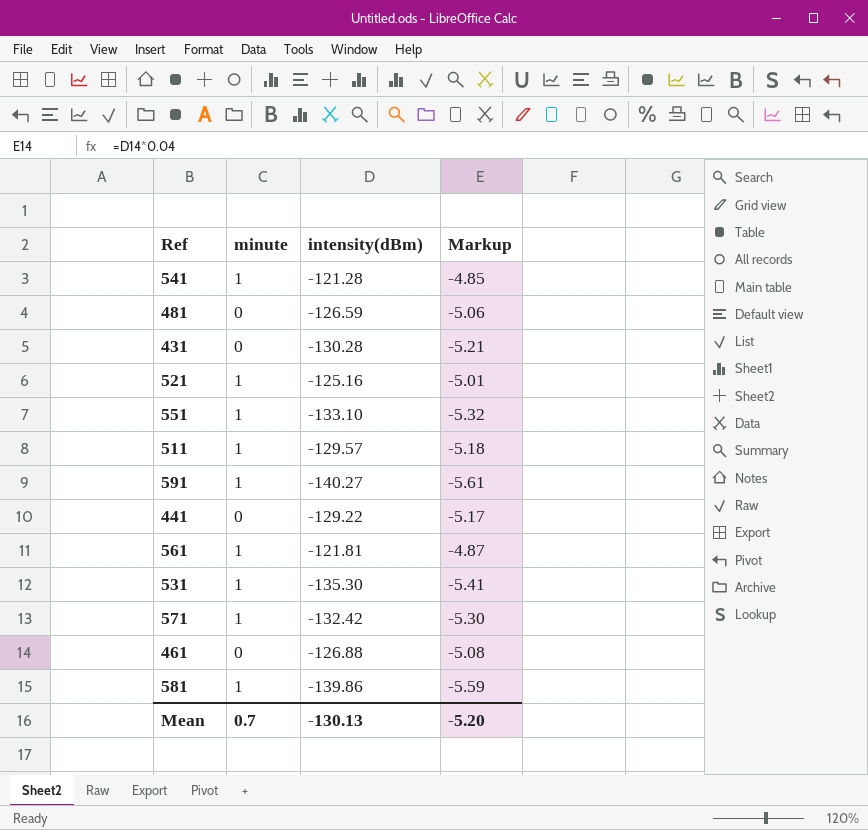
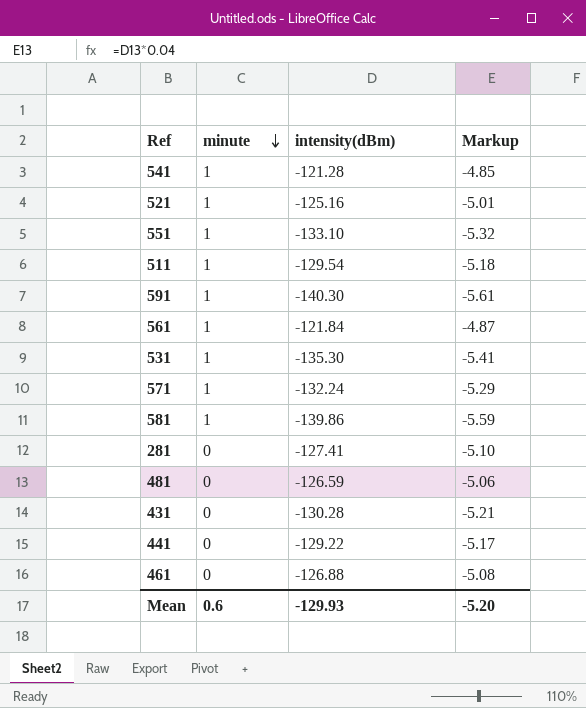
row order: none -> minute descending
511 | intensity(dBm): -129.57 -> -129.54
591 | intensity(dBm): -140.27 -> -140.30
561 | intensity(dBm): -121.81 -> -121.84
571 | intensity(dBm): -132.42 -> -132.24
571 | Markup: -5.30 -> -5.29
row 281: none -> 0 | -127.41 | -5.10
Mean | minute: 0.7 -> 0.6
Mean | intensity(dBm): -130.13 -> -129.93

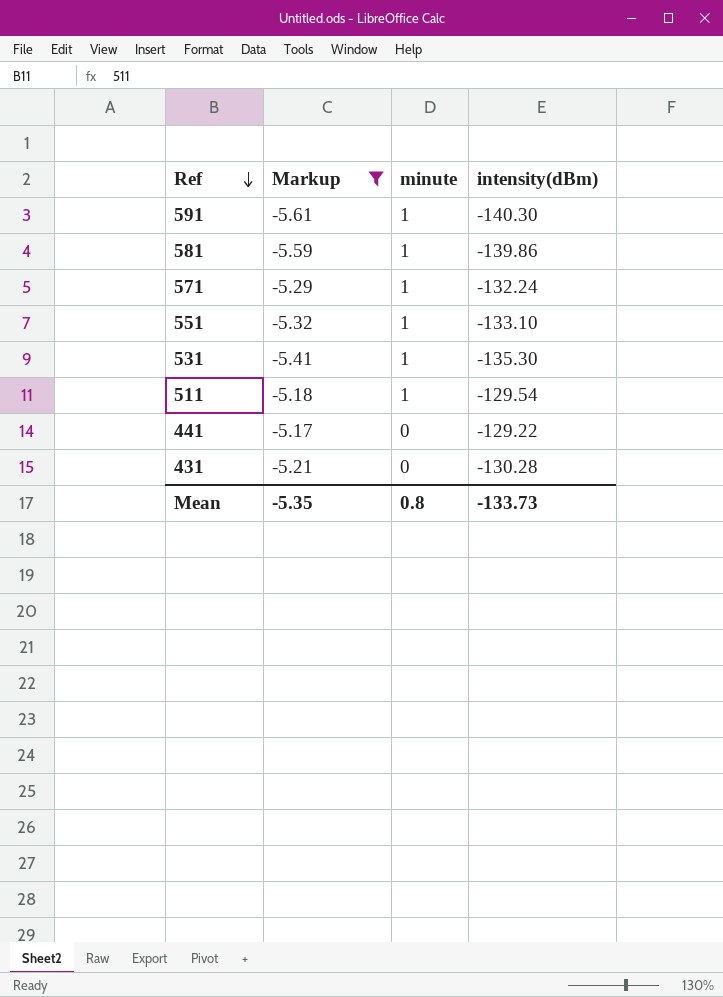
filter: none -> Markup <= -5.17
row order: minute descending -> Ref descending
column Markup | position: 4 -> 2
Mean | Markup: -5.20 -> -5.35
Mean | minute: 0.6 -> 0.8
Mean | intensity(dBm): -129.93 -> -133.73

